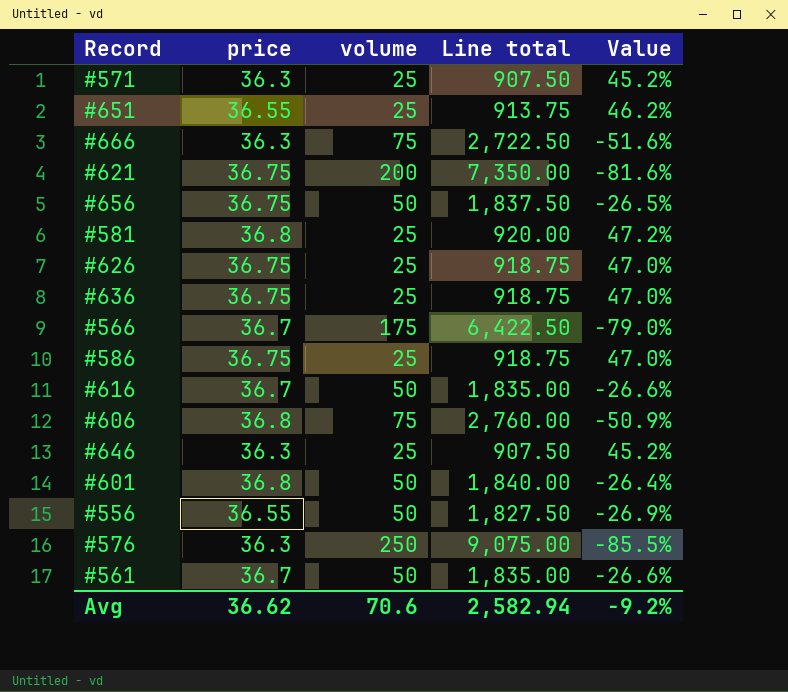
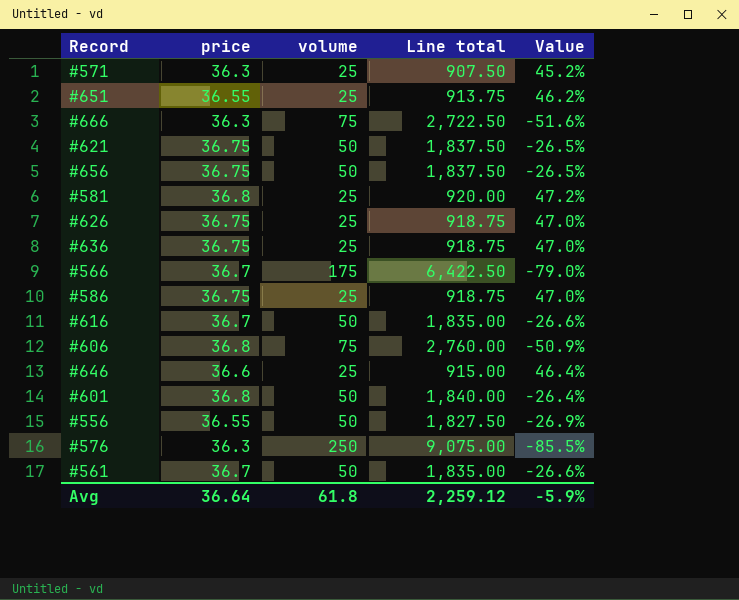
#621 | volume: 200 -> 50
#621 | Line total: 7,350.00 -> 1,837.50
#621 | Value: -81.6% -> -26.5%
#646 | price: 36.3 -> 36.6
#646 | Line total: 907.50 -> 915.00
#646 | Value: 45.2% -> 46.4%
Avg | price: 36.62 -> 36.64
Avg | volume: 70.6 -> 61.8
Avg | Line total: 2,582.94 -> 2,259.12
Avg | Value: -9.2% -> -5.9%

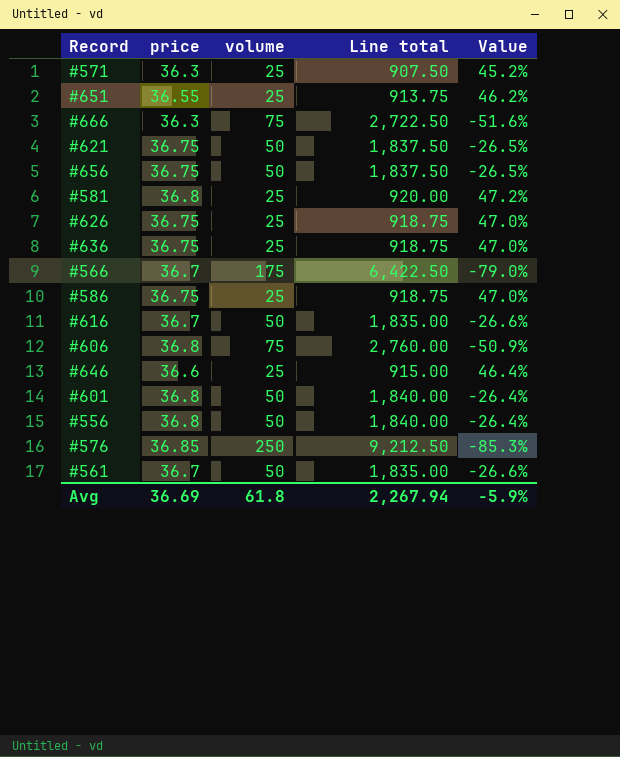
#556 | price: 36.55 -> 36.8
#556 | Line total: 1,827.50 -> 1,840.00
#556 | Value: -26.9% -> -26.4%
#576 | price: 36.3 -> 36.85
#576 | Line total: 9,075.00 -> 9,212.50
#576 | Value: -85.5% -> -85.3%
Avg | price: 36.64 -> 36.69
Avg | Line total: 2,259.12 -> 2,267.94

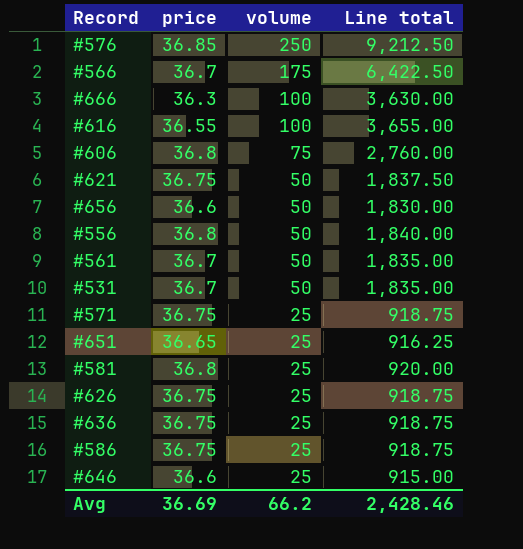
row order: none -> volume descending
column Value | formula: ([price] - [volume]) / [volume] -> none
row #601: 36.8 | 50 | 1,840.00 | -26.4% -> none
#666 | volume: 75 -> 100
#666 | Line total: 2,722.50 -> 3,630.00
#616 | price: 36.7 -> 36.55
#616 | volume: 50 -> 100
#616 | Line total: 1,835.00 -> 3,655.00
#656 | price: 36.75 -> 36.6
#656 | Line total: 1,837.50 -> 1,830.00
row #531: none -> 36.7 | 50 | 1,835.00
#571 | price: 36.3 -> 36.75
#571 | Line total: 907.50 -> 918.75
#651 | price: 36.55 -> 36.65
#651 | Line total: 913.75 -> 916.25
Avg | volume: 61.8 -> 66.2
Avg | Line total: 2,267.94 -> 2,428.46

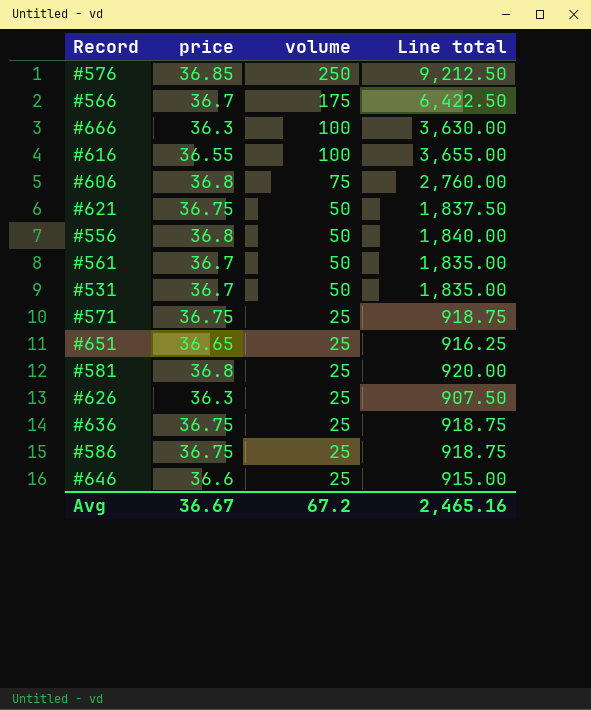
row #656: 36.6 | 50 | 1,830.00 -> none
#626 | price: 36.75 -> 36.3
#626 | Line total: 918.75 -> 907.50
Avg | price: 36.69 -> 36.67
Avg | volume: 66.2 -> 67.2
Avg | Line total: 2,428.46 -> 2,465.16

